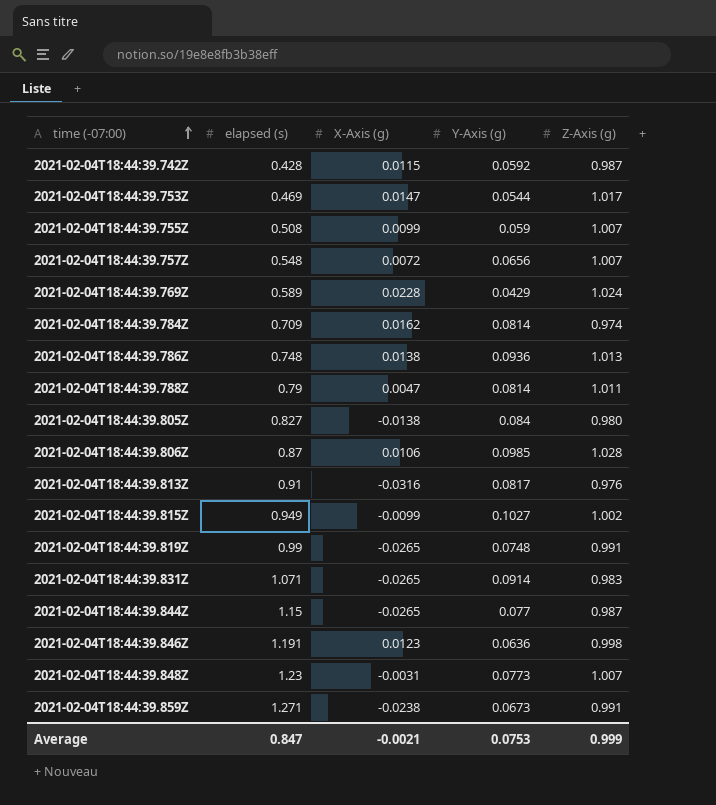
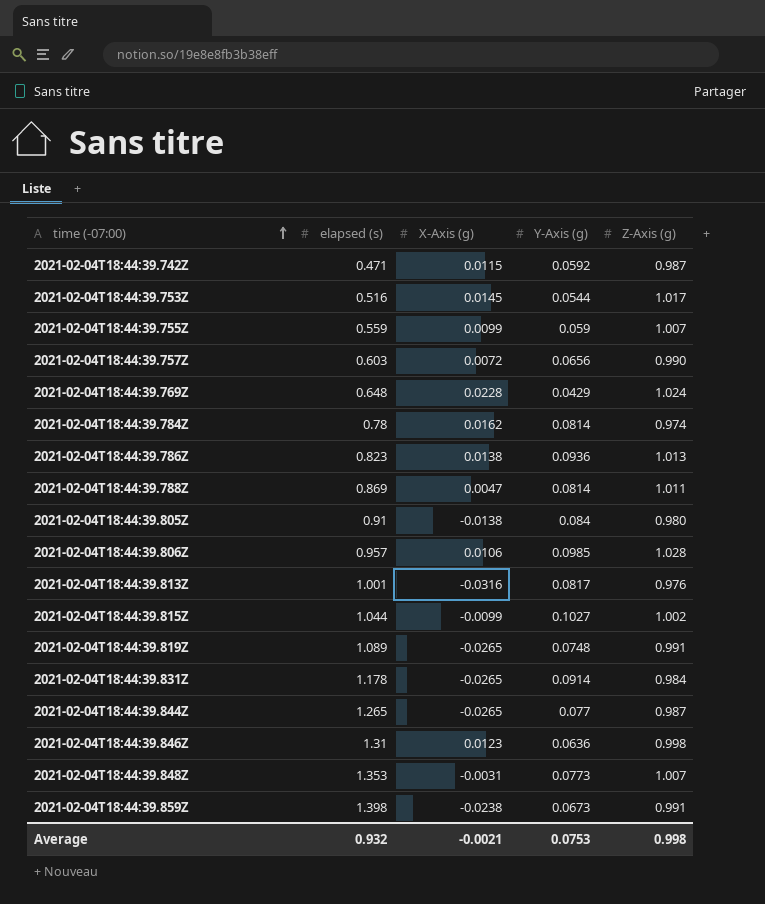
2021-02-04T18:44:39.742Z | elapsed (s): 0.428 -> 0.471
2021-02-04T18:44:39.753Z | elapsed (s): 0.469 -> 0.516
2021-02-04T18:44:39.753Z | X-Axis (g): 0.0147 -> 0.0145
2021-02-04T18:44:39.755Z | elapsed (s): 0.508 -> 0.559
2021-02-04T18:44:39.757Z | elapsed (s): 0.548 -> 0.603
2021-02-04T18:44:39.757Z | Z-Axis (g): 1.007 -> 0.990
2021-02-04T18:44:39.769Z | elapsed (s): 0.589 -> 0.648
2021-02-04T18:44:39.784Z | elapsed (s): 0.709 -> 0.78
2021-02-04T18:44:39.786Z | elapsed (s): 0.748 -> 0.823
2021-02-04T18:44:39.788Z | elapsed (s): 0.79 -> 0.869
2021-02-04T18:44:39.805Z | elapsed (s): 0.827 -> 0.91
2021-02-04T18:44:39.806Z | elapsed (s): 0.87 -> 0.957
2021-02-04T18:44:39.813Z | elapsed (s): 0.91 -> 1.001
2021-02-04T18:44:39.815Z | elapsed (s): 0.949 -> 1.044
2021-02-04T18:44:39.819Z | elapsed (s): 0.99 -> 1.089
2021-02-04T18:44:39.831Z | elapsed (s): 1.071 -> 1.178
2021-02-04T18:44:39.831Z | Z-Axis (g): 0.983 -> 0.984
2021-02-04T18:44:39.844Z | elapsed (s): 1.15 -> 1.265
2021-02-04T18:44:39.846Z | elapsed (s): 1.191 -> 1.31
2021-02-04T18:44:39.848Z | elapsed (s): 1.23 -> 1.353
2021-02-04T18:44:39.859Z | elapsed (s): 1.271 -> 1.398
Average | elapsed (s): 0.847 -> 0.932
Average | Z-Axis (g): 0.999 -> 0.998

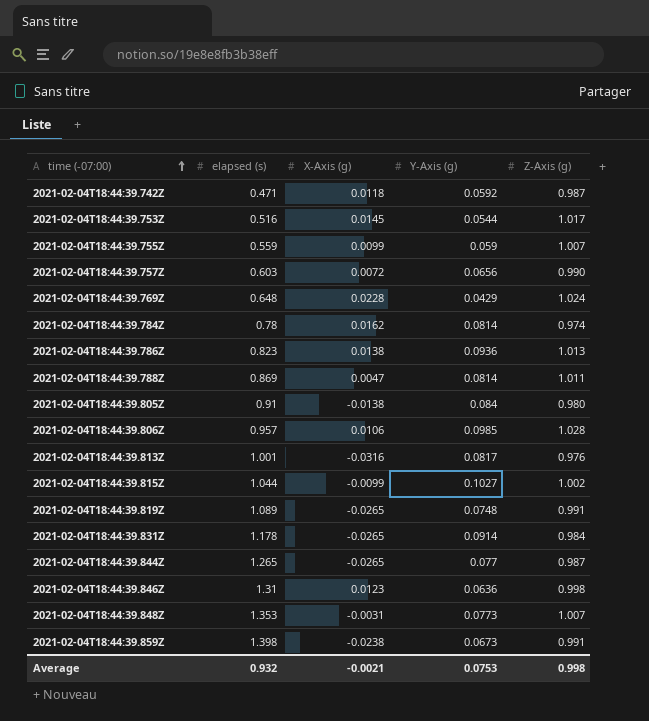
2021-02-04T18:44:39.742Z | X-Axis (g): 0.0115 -> 0.0118

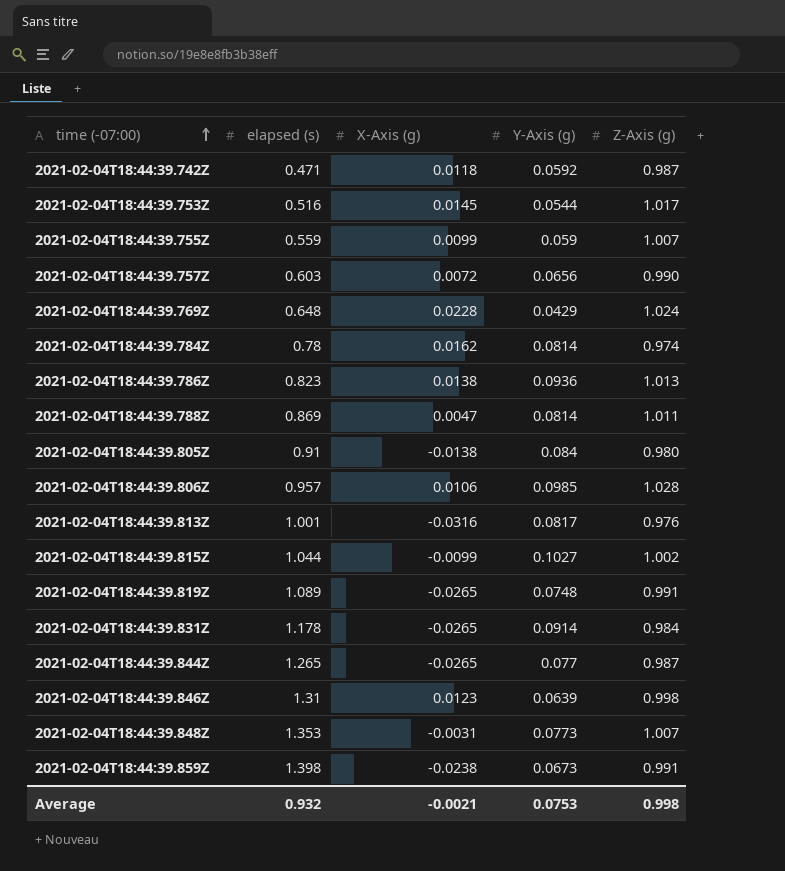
2021-02-04T18:44:39.846Z | Y-Axis (g): 0.0636 -> 0.0639

